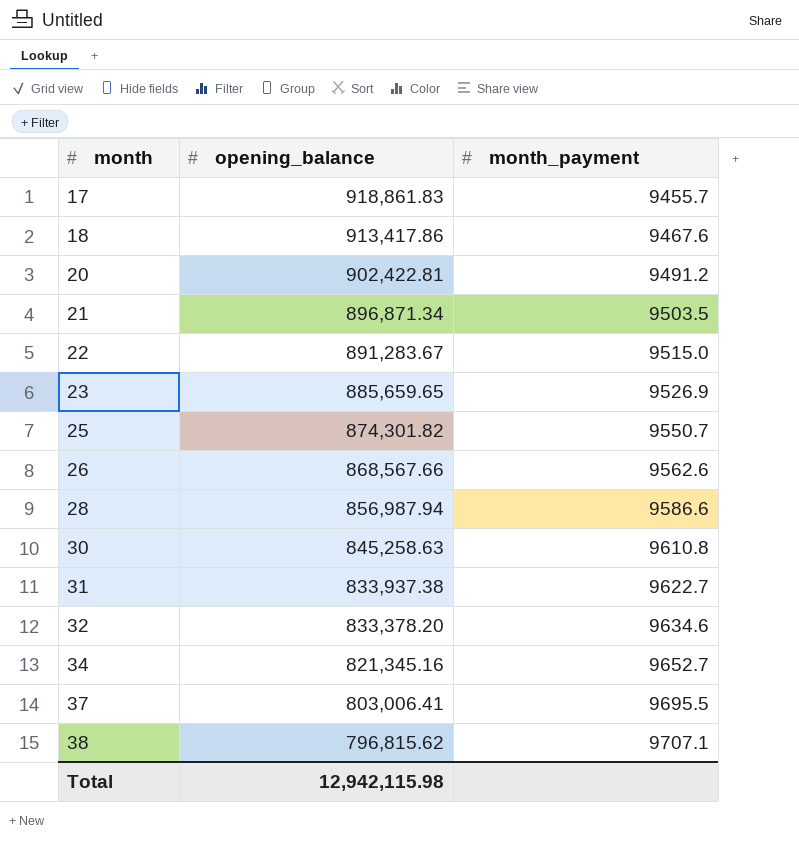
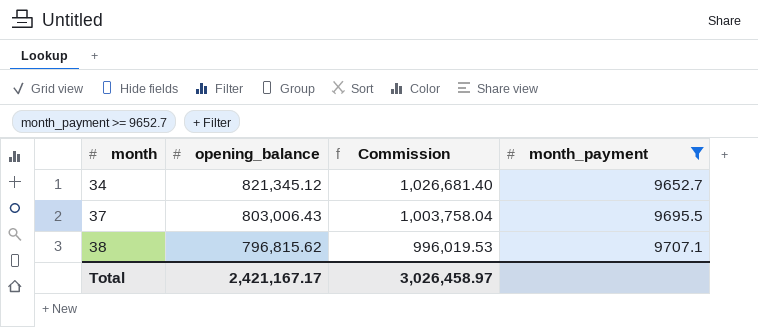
filter: none -> month_payment >= 9652.7
column Commission | formula: none -> [opening_balance] * 1.25
34 | opening_balance: 821,345.16 -> 821,345.12
37 | opening_balance: 803,006.41 -> 803,006.43
Total | opening_balance: 12,942,115.98 -> 2,421,167.17

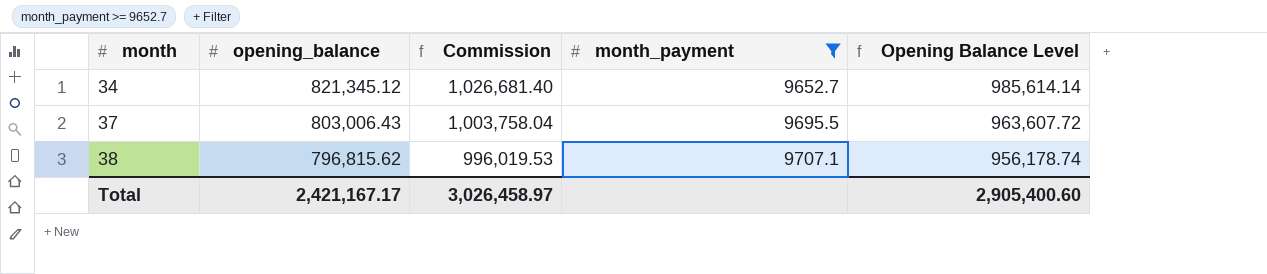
column Opening Balance Level | formula: none -> [opening_balance] * 1.2

